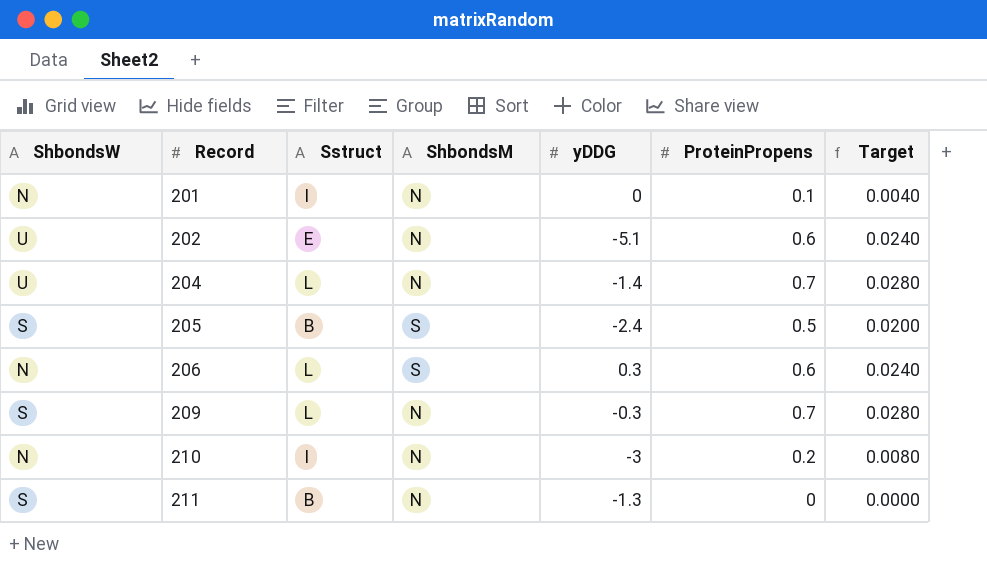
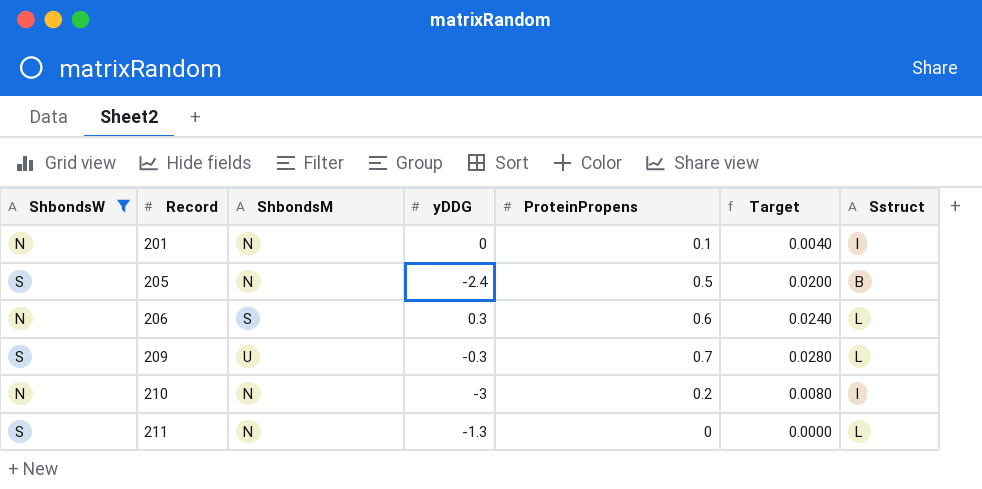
filter: none -> ShbondsW != U
column Sstruct | position: 3 -> 7
205 | ShbondsM: S -> N
209 | ShbondsM: N -> U
211 | Sstruct: B -> L

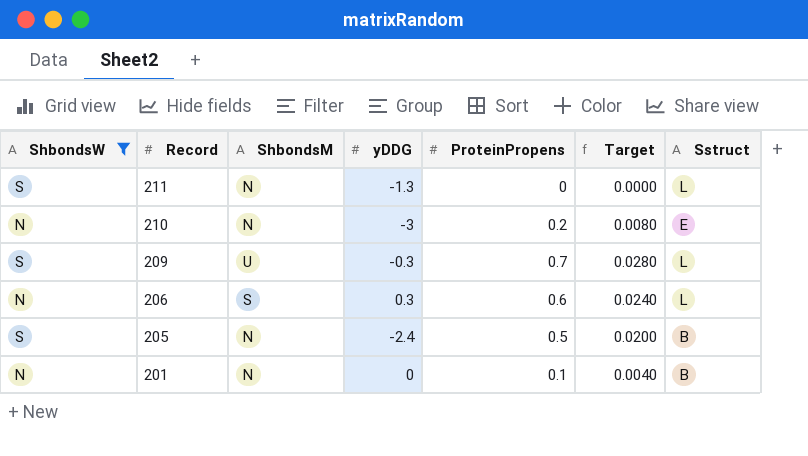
row order: Record ascending -> Record descending
210 | Sstruct: I -> E
201 | Sstruct: I -> B

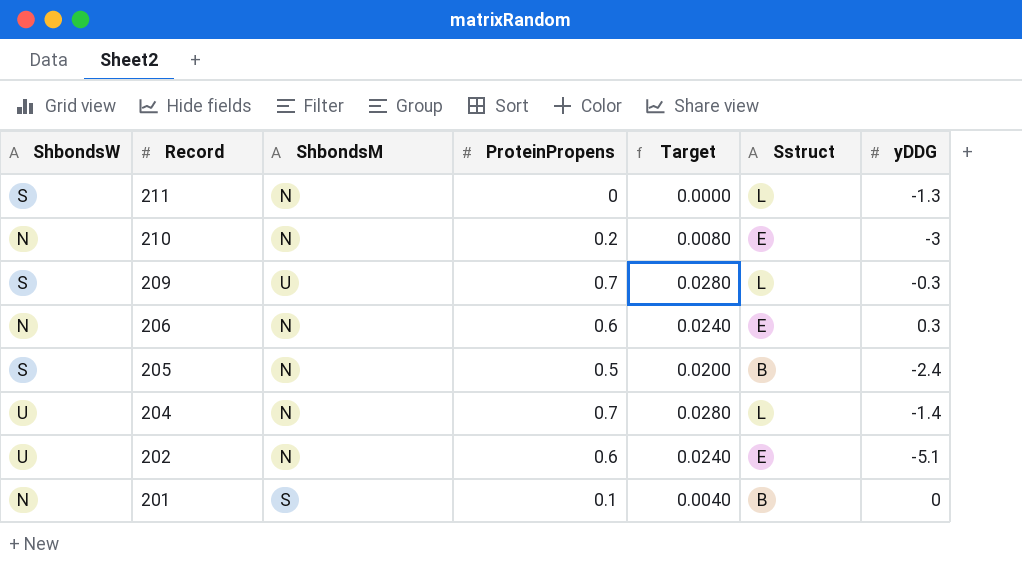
filter: ShbondsW != U -> none
column yDDG | position: 4 -> 7
206 | ShbondsM: S -> N
206 | Sstruct: L -> E
201 | ShbondsM: N -> S

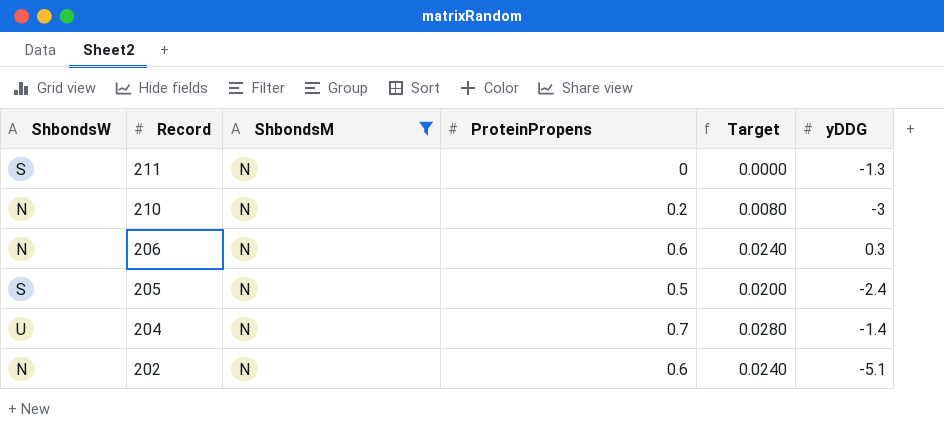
filter: none -> ShbondsM = N
column Sstruct | position: 6 -> none
202 | ShbondsW: U -> N

